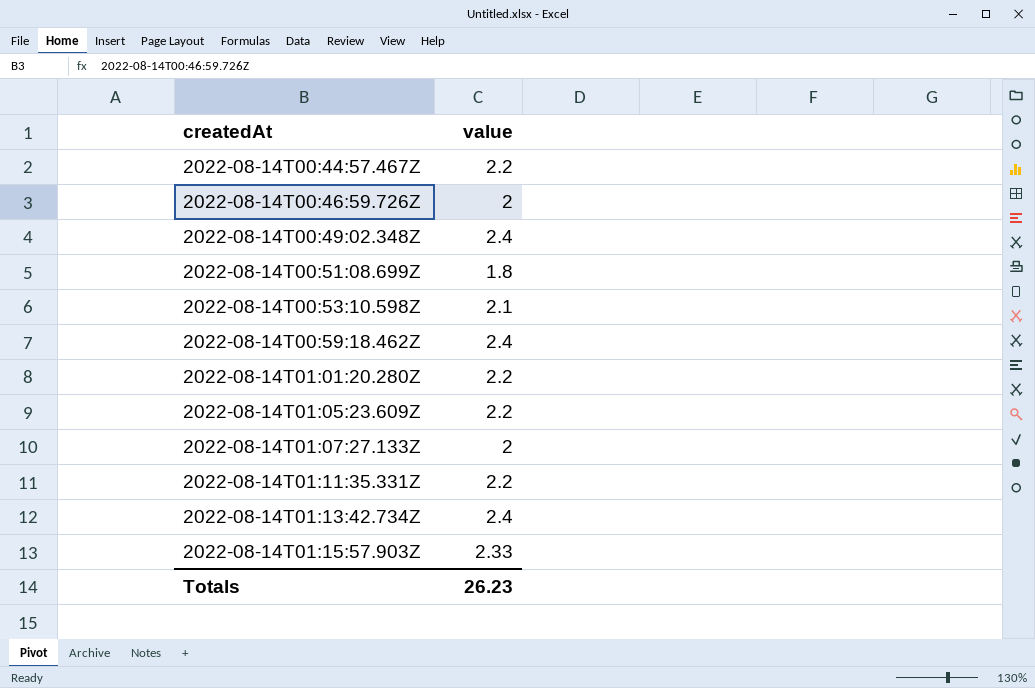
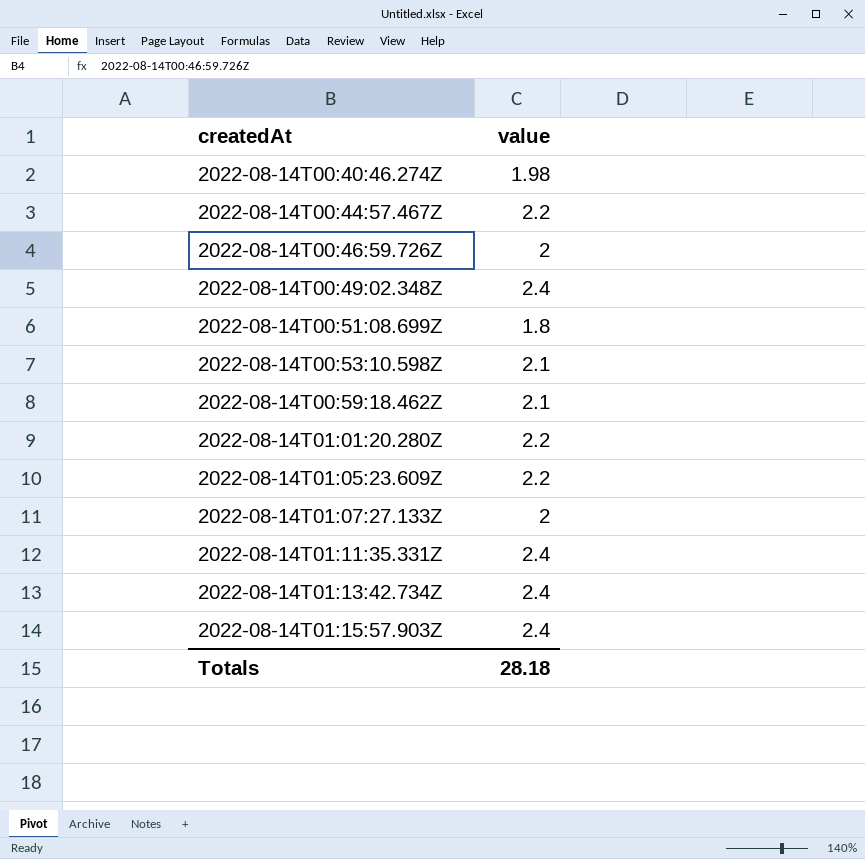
row 2022-08-14T00:40:46.274Z: none -> 1.98
2022-08-14T00:59:18.462Z | value: 2.4 -> 2.1
2022-08-14T01:11:35.331Z | value: 2.2 -> 2.4
2022-08-14T01:15:57.903Z | value: 2.33 -> 2.4
Totals | value: 26.23 -> 28.18

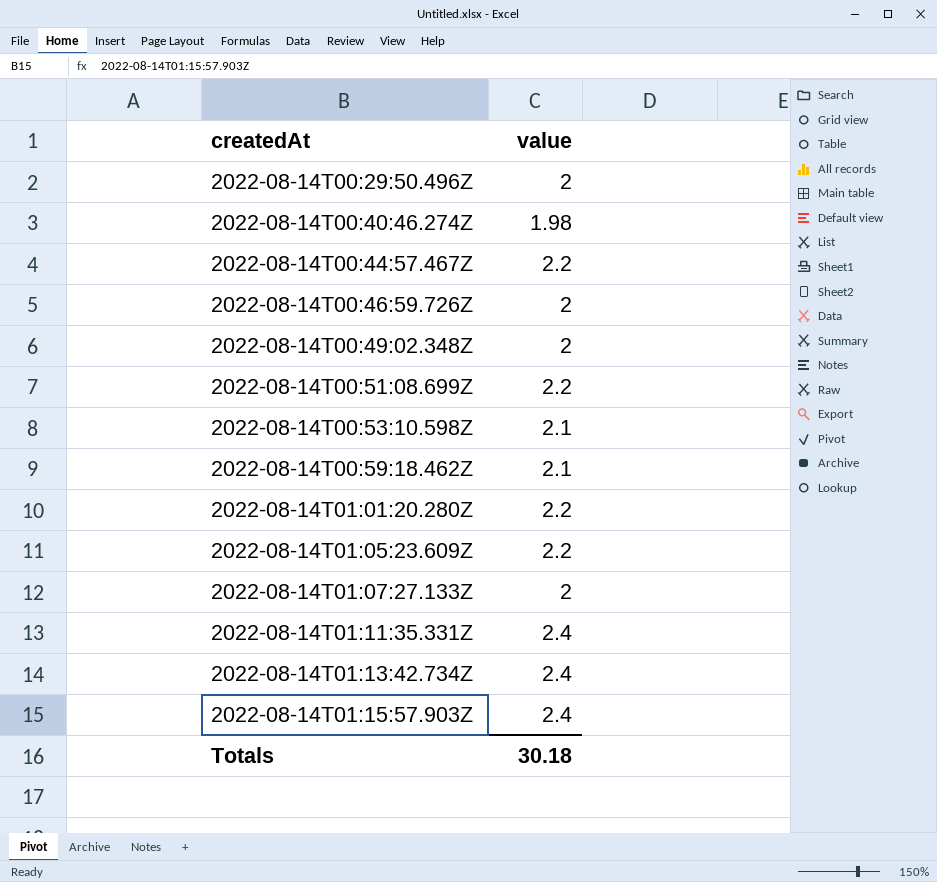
row 2022-08-14T00:29:50.496Z: none -> 2
2022-08-14T00:49:02.348Z | value: 2.4 -> 2
2022-08-14T00:51:08.699Z | value: 1.8 -> 2.2
Totals | value: 28.18 -> 30.18

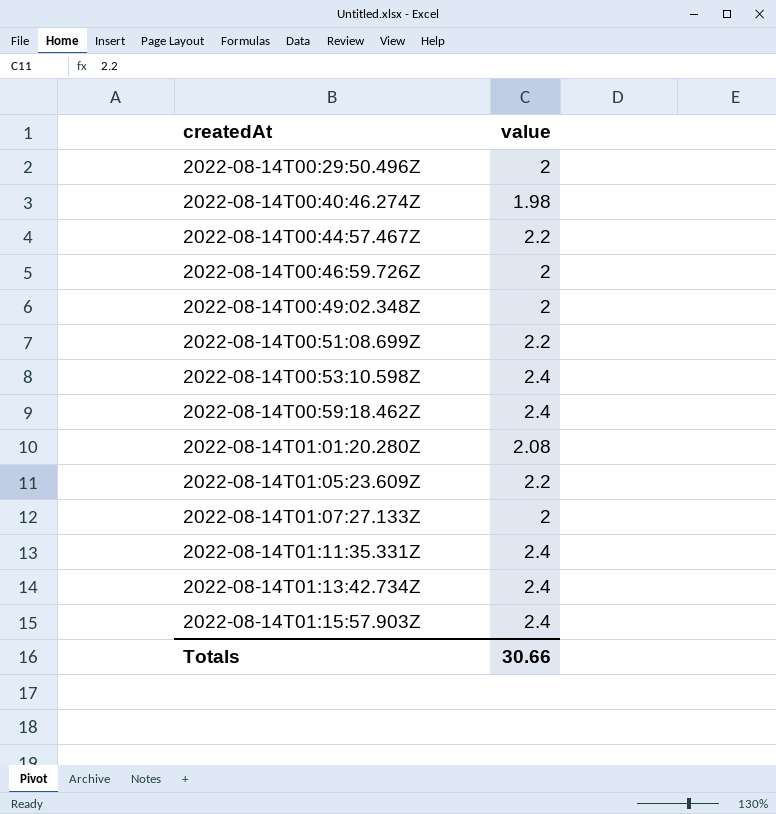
2022-08-14T00:53:10.598Z | value: 2.1 -> 2.4
2022-08-14T00:59:18.462Z | value: 2.1 -> 2.4
2022-08-14T01:01:20.280Z | value: 2.2 -> 2.08
Totals | value: 30.18 -> 30.66

